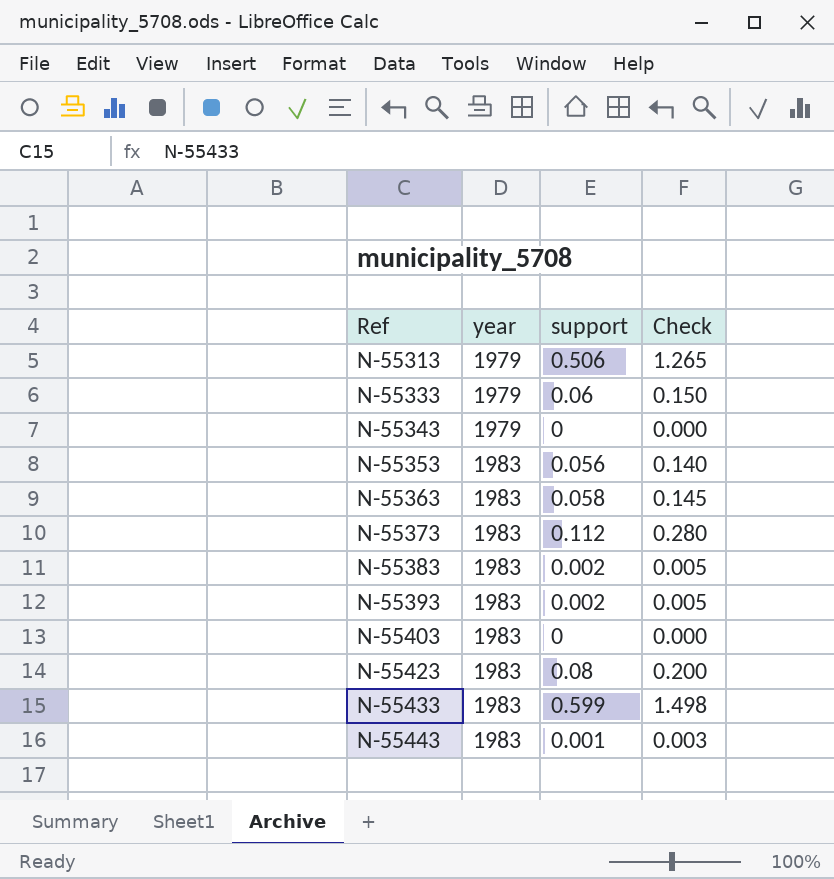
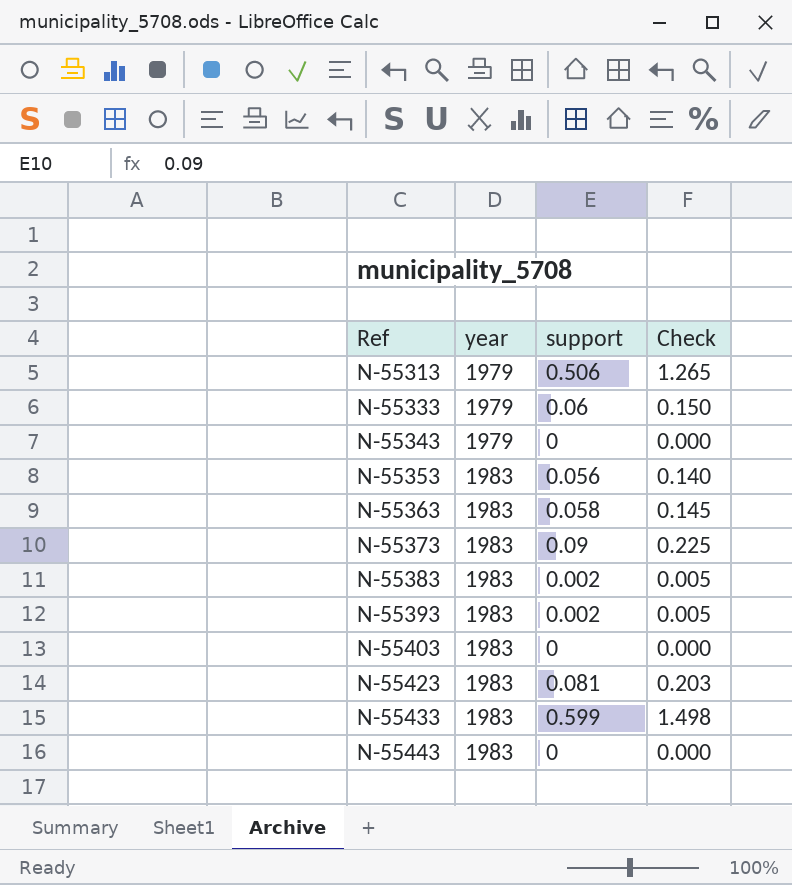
N-55373 | support: 0.112 -> 0.09
N-55373 | Check: 0.280 -> 0.225
N-55423 | support: 0.08 -> 0.081
N-55423 | Check: 0.200 -> 0.203
N-55443 | support: 0.001 -> 0
N-55443 | Check: 0.003 -> 0.000

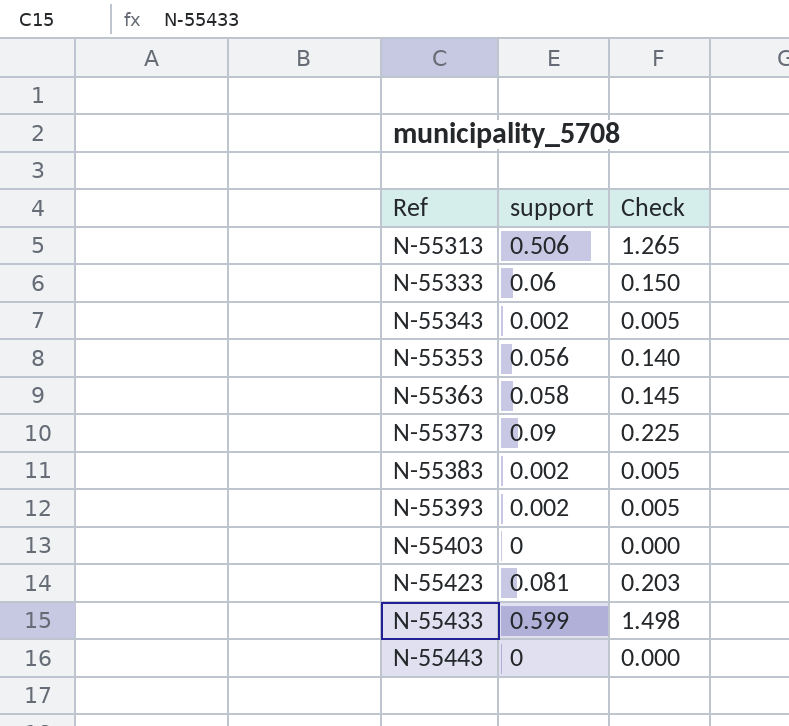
column year | position: 2 -> none
N-55343 | support: 0 -> 0.002
N-55343 | Check: 0.000 -> 0.005

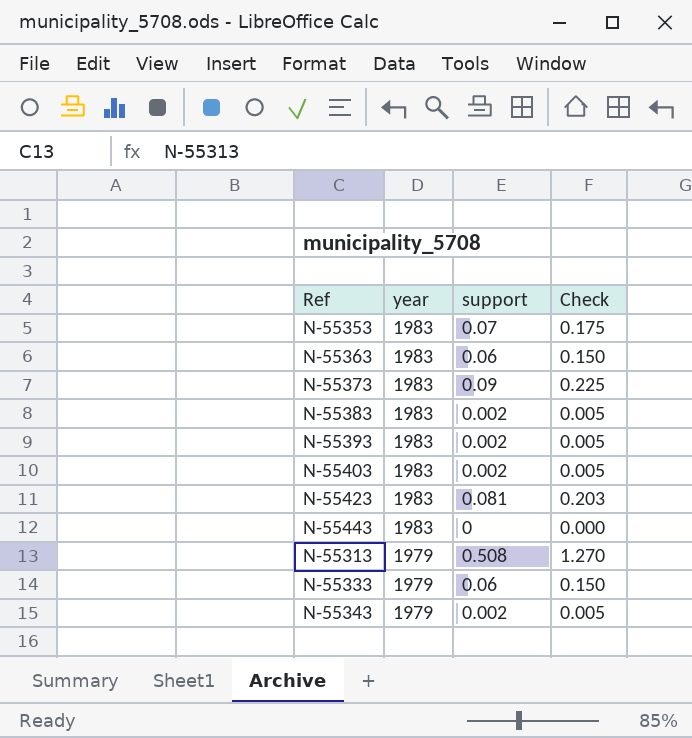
row order: Ref ascending -> year descending
column year | position: none -> 2
row N-55433: 0.599 | 1.498 -> none
N-55353 | support: 0.056 -> 0.07
N-55353 | Check: 0.140 -> 0.175
N-55363 | support: 0.058 -> 0.06
N-55363 | Check: 0.145 -> 0.150
N-55403 | support: 0 -> 0.002
N-55403 | Check: 0.000 -> 0.005
N-55313 | support: 0.506 -> 0.508
N-55313 | Check: 1.265 -> 1.270

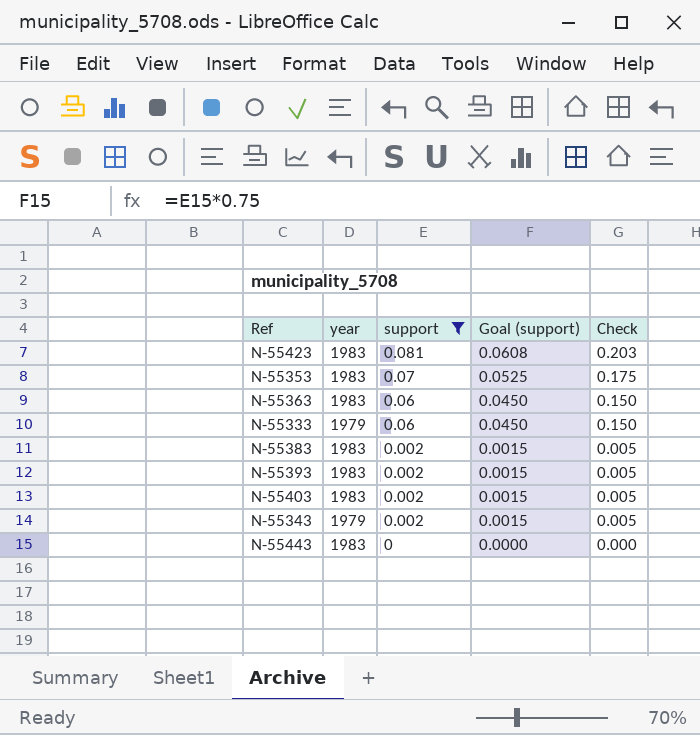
filter: none -> support <= 0.081
row order: year descending -> support descending
column Goal (support) | formula: none -> [support] * 0.75

